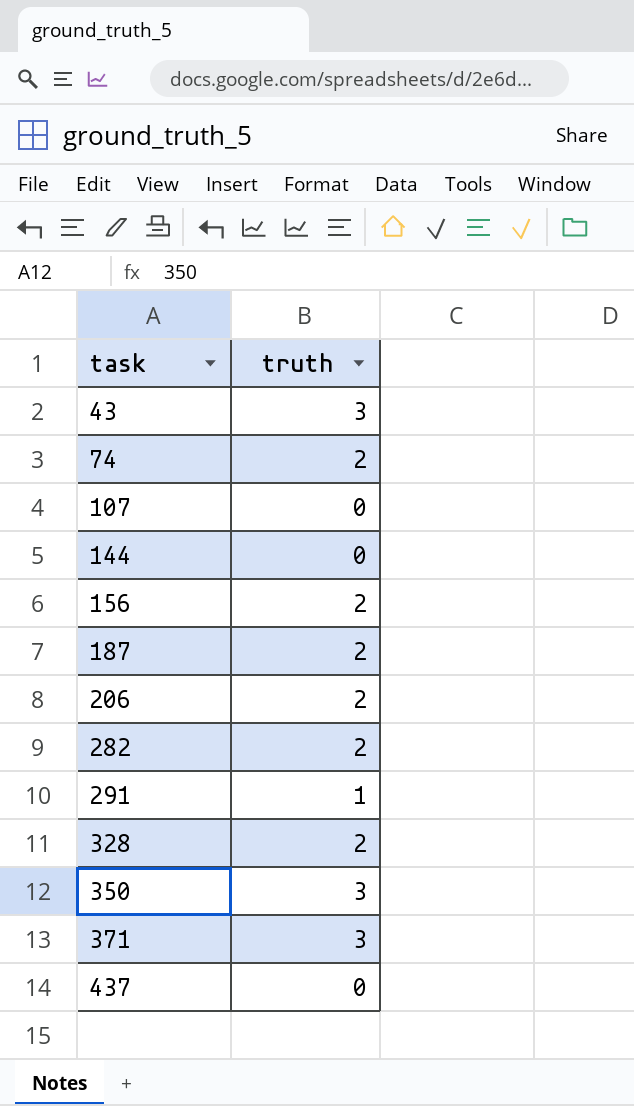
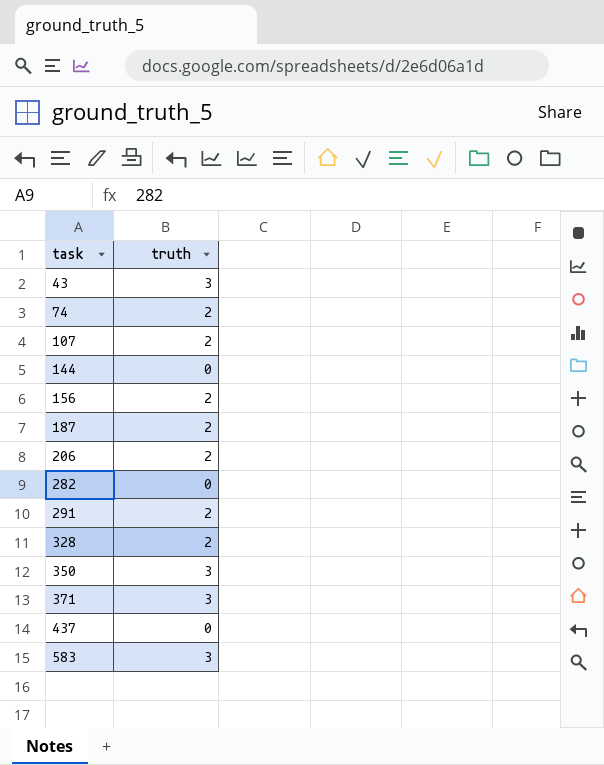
107 | truth: 0 -> 2
282 | truth: 2 -> 0
291 | truth: 1 -> 2
row 583: none -> 3

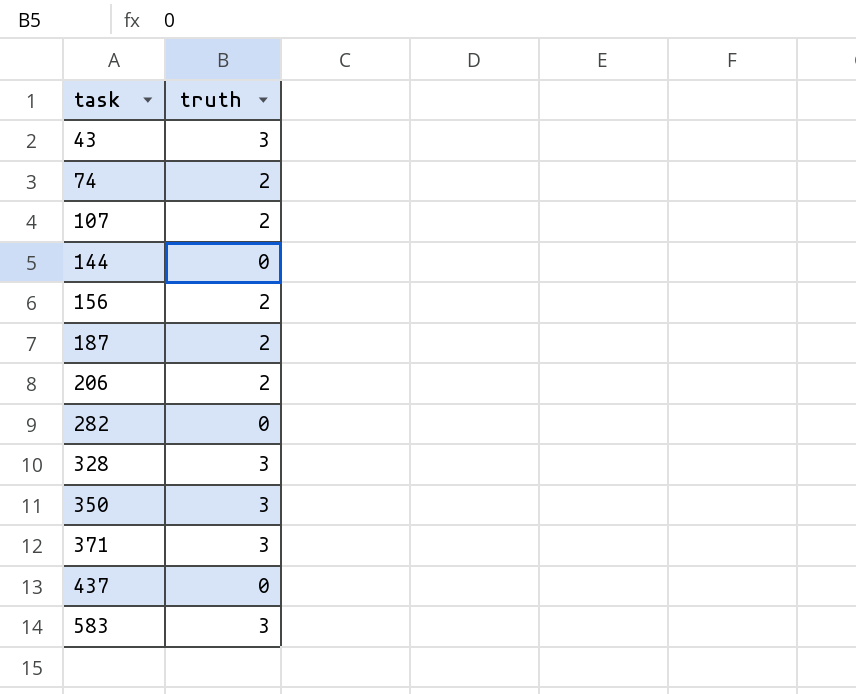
row 291: 2 -> none
328 | truth: 2 -> 3

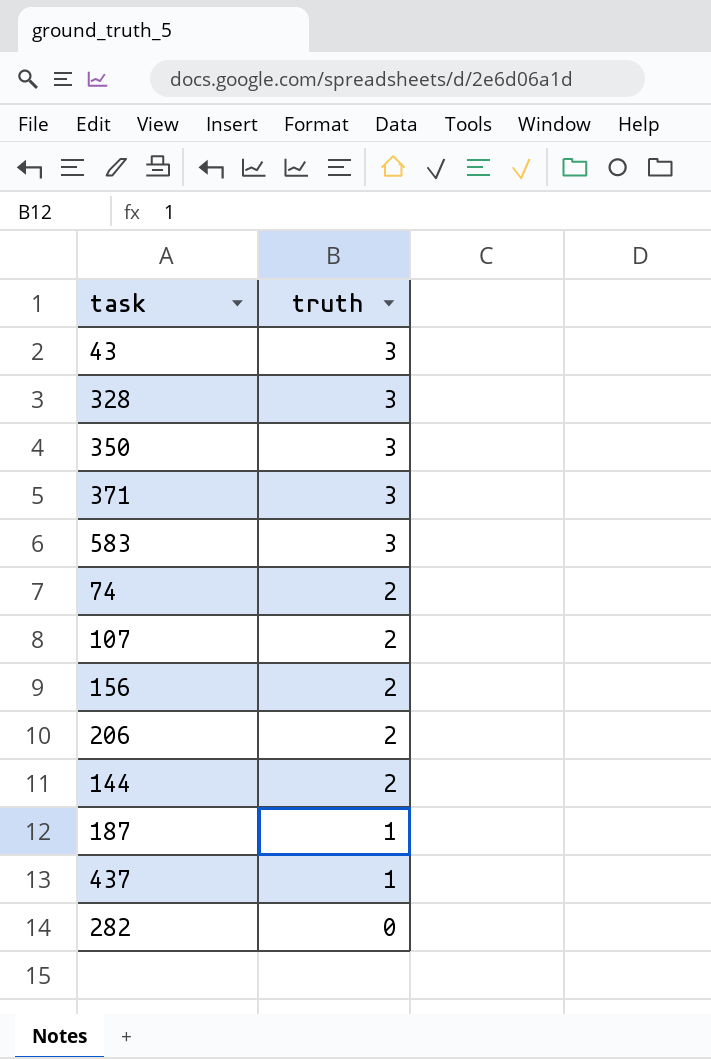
row order: task ascending -> truth descending
144 | truth: 0 -> 2
187 | truth: 2 -> 1
437 | truth: 0 -> 1

